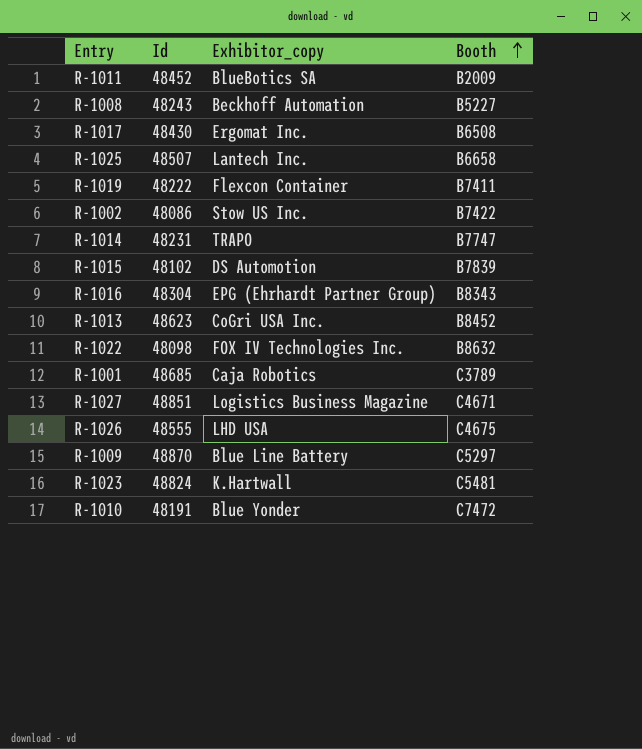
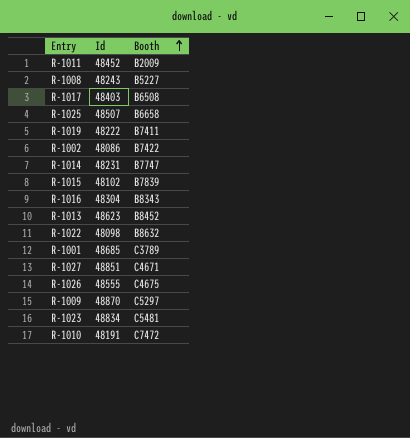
column Exhibitor_copy | position: 3 -> none
R-1017 | Id: 48430 -> 48403
R-1023 | Id: 48824 -> 48834

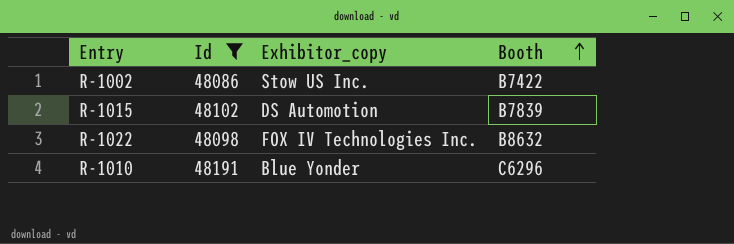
filter: none -> Id <= 48191
column Exhibitor_copy | position: none -> 3
R-1010 | Booth: C7472 -> C6296

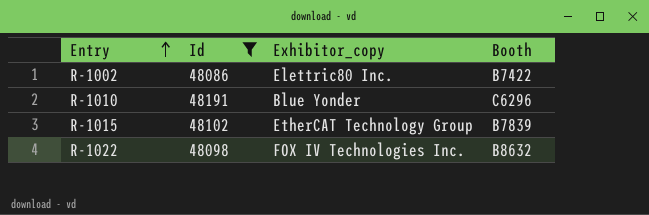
row order: Booth ascending -> Entry ascending
R-1002 | Exhibitor_copy: Stow US Inc. -> Elettric80 Inc.
R-1015 | Exhibitor_copy: DS Automotion -> EtherCAT Technology Group

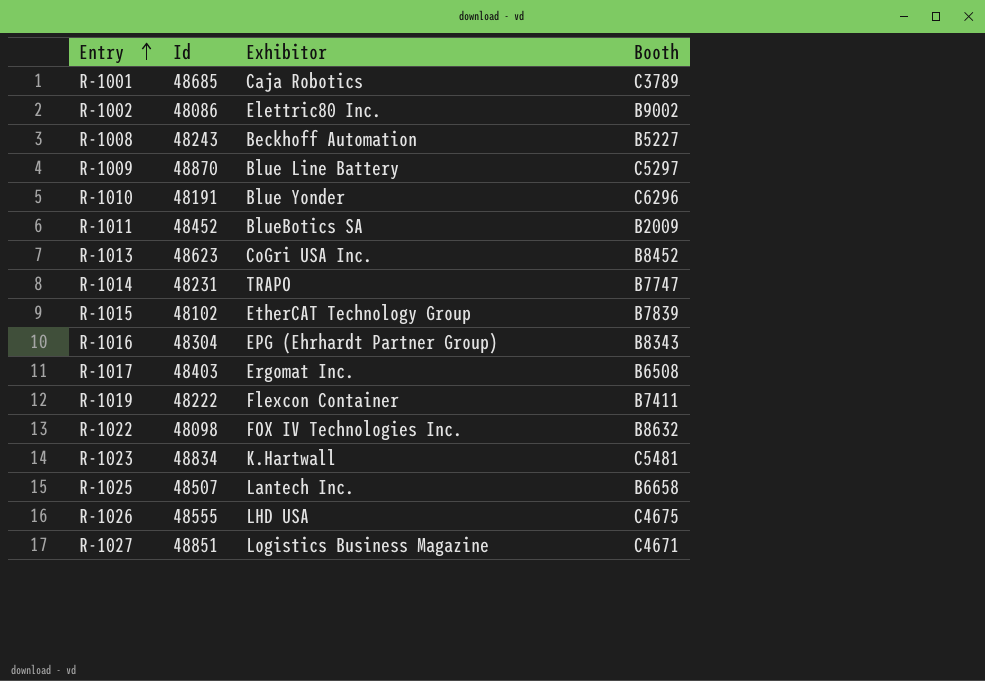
filter: Id <= 48191 -> none
column name: Exhibitor_copy -> Exhibitor
R-1002 | Booth: B7422 -> B9002

